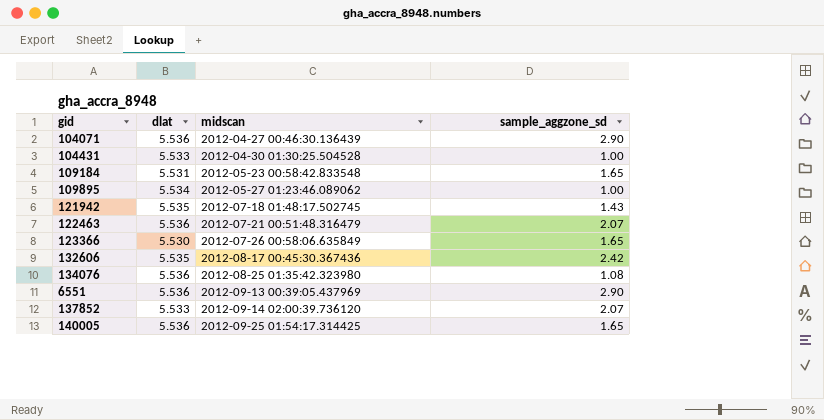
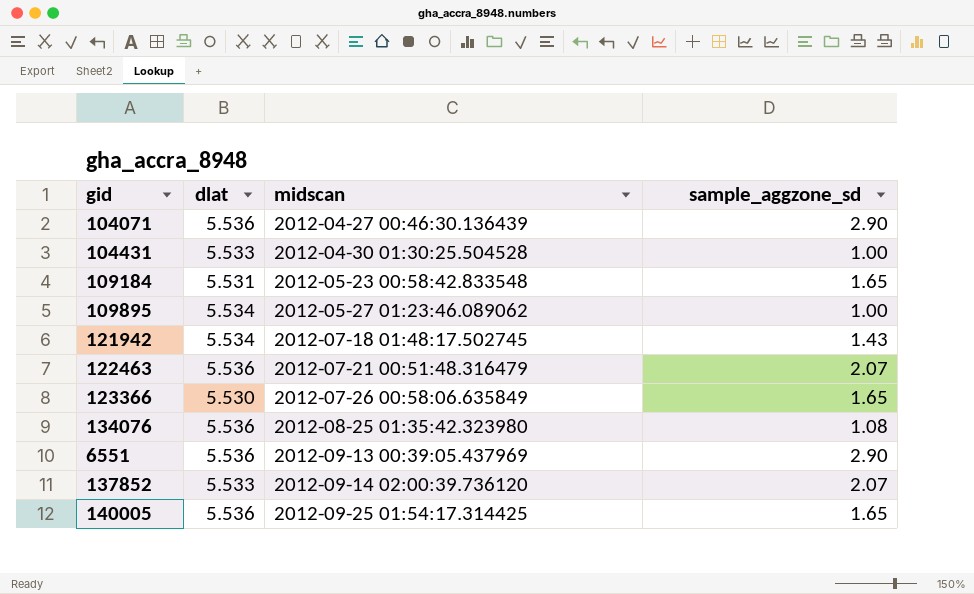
row 132606: 5.535 | 2012-08-17 00:45:30.367436 | 2.42 -> none
121942 | dlat: 5.535 -> 5.534

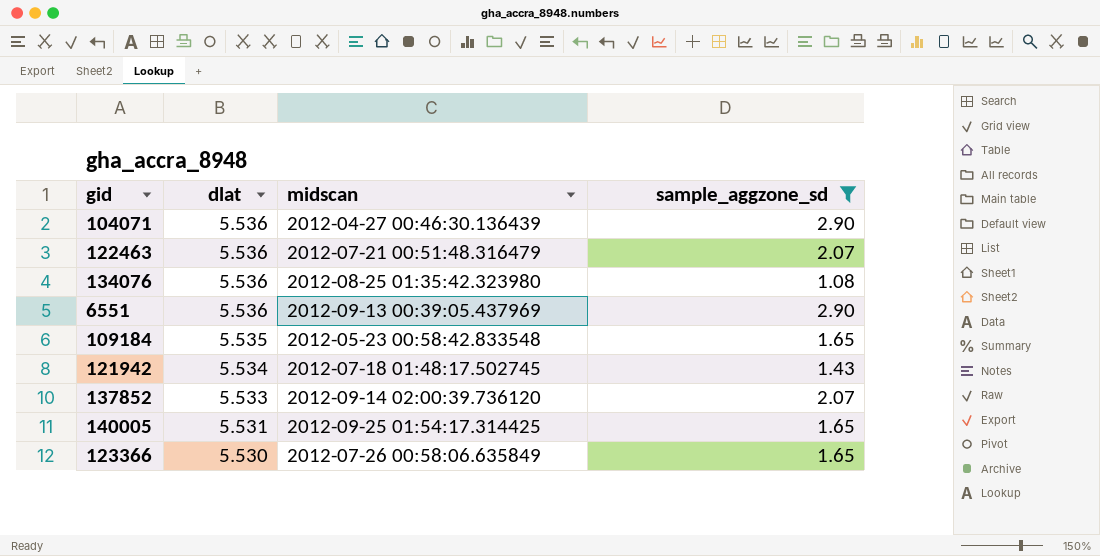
filter: none -> sample_aggzone_sd != 1.00
row order: midscan ascending -> dlat descending
109184 | dlat: 5.531 -> 5.535
140005 | dlat: 5.536 -> 5.531

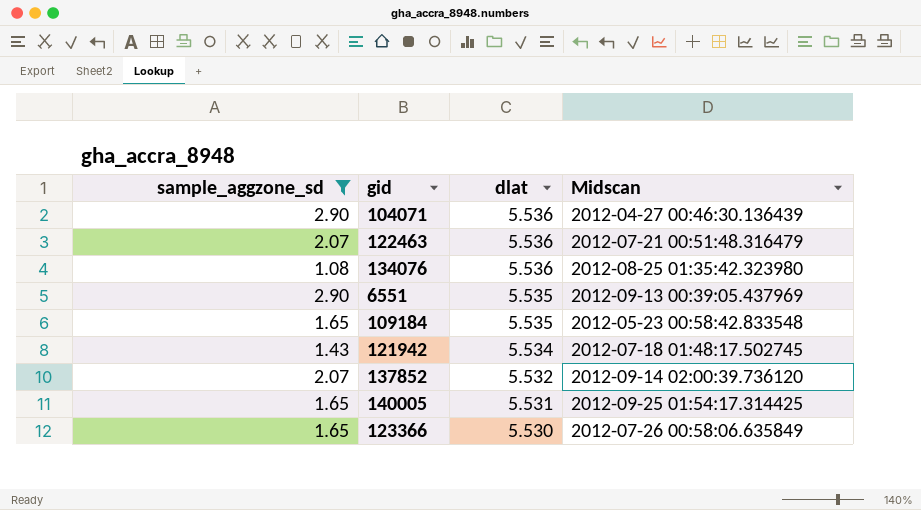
column sample_aggzone_sd | position: 4 -> 1
column name: midscan -> Midscan
6551 | dlat: 5.536 -> 5.535
137852 | dlat: 5.533 -> 5.532

